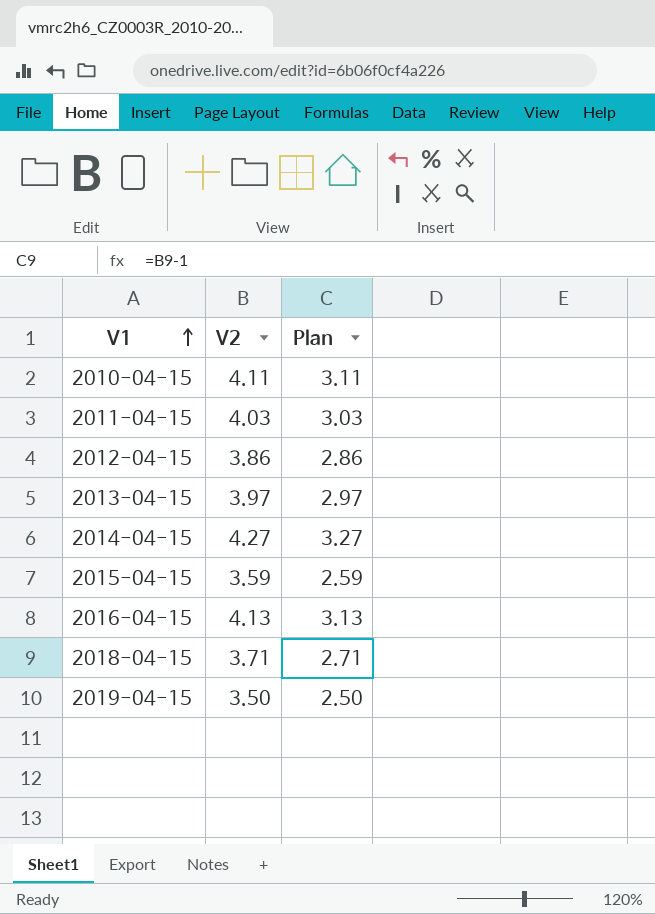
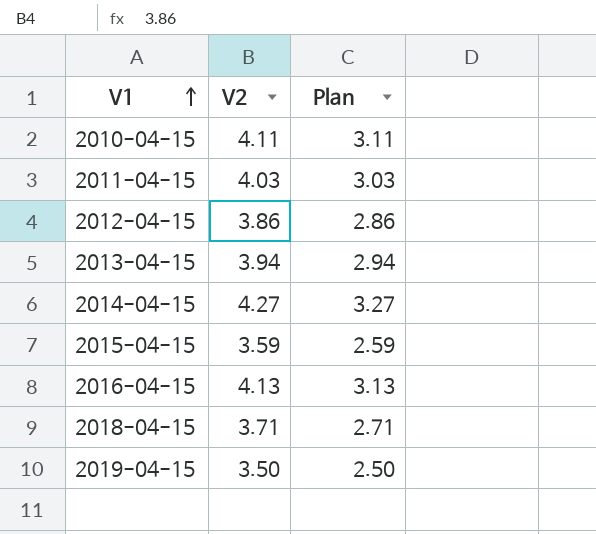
2013-04-15 | V2: 3.97 -> 3.94
2013-04-15 | Plan: 2.97 -> 2.94

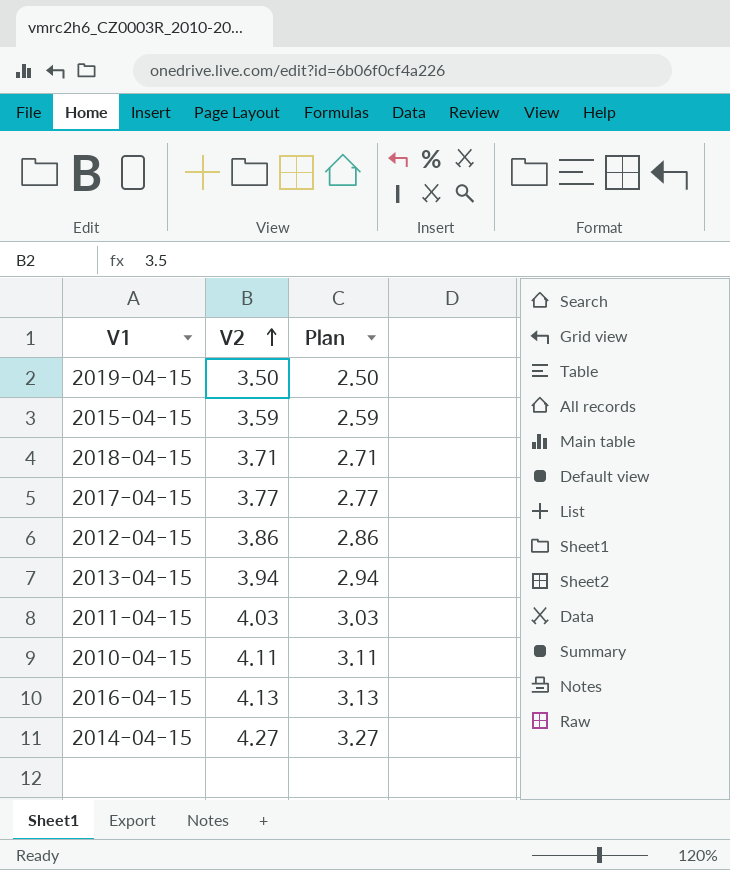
row order: V1 ascending -> V2 ascending
row 2017-04-15: none -> 3.77 | 2.77

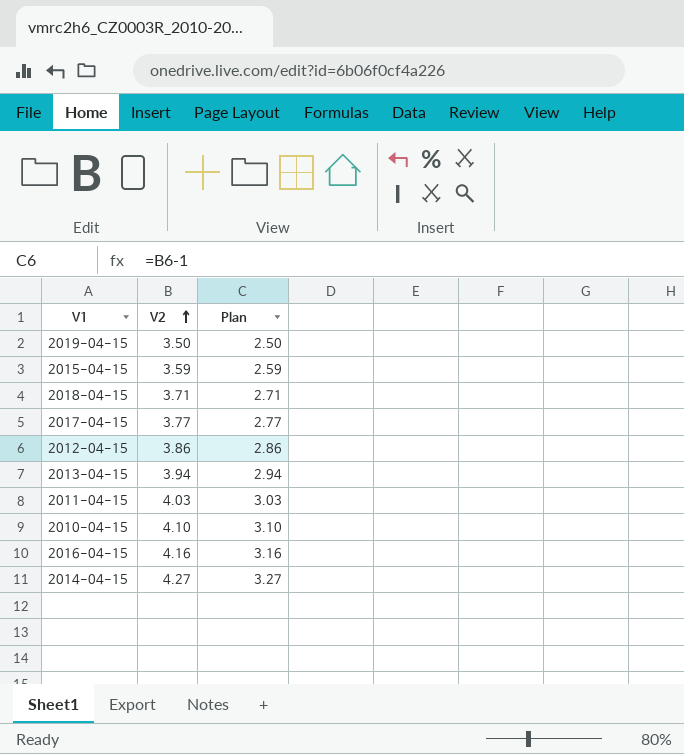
2010-04-15 | V2: 4.11 -> 4.10
2010-04-15 | Plan: 3.11 -> 3.10
2016-04-15 | V2: 4.13 -> 4.16
2016-04-15 | Plan: 3.13 -> 3.16

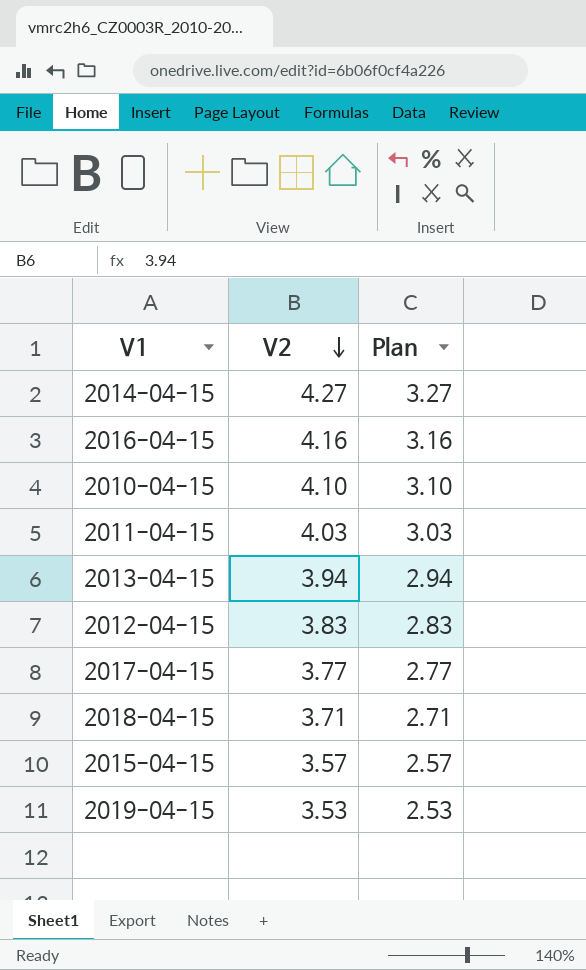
row order: V2 ascending -> V2 descending
2012-04-15 | V2: 3.86 -> 3.83
2012-04-15 | Plan: 2.86 -> 2.83
2015-04-15 | V2: 3.59 -> 3.57
2015-04-15 | Plan: 2.59 -> 2.57
2019-04-15 | V2: 3.50 -> 3.53
2019-04-15 | Plan: 2.50 -> 2.53

